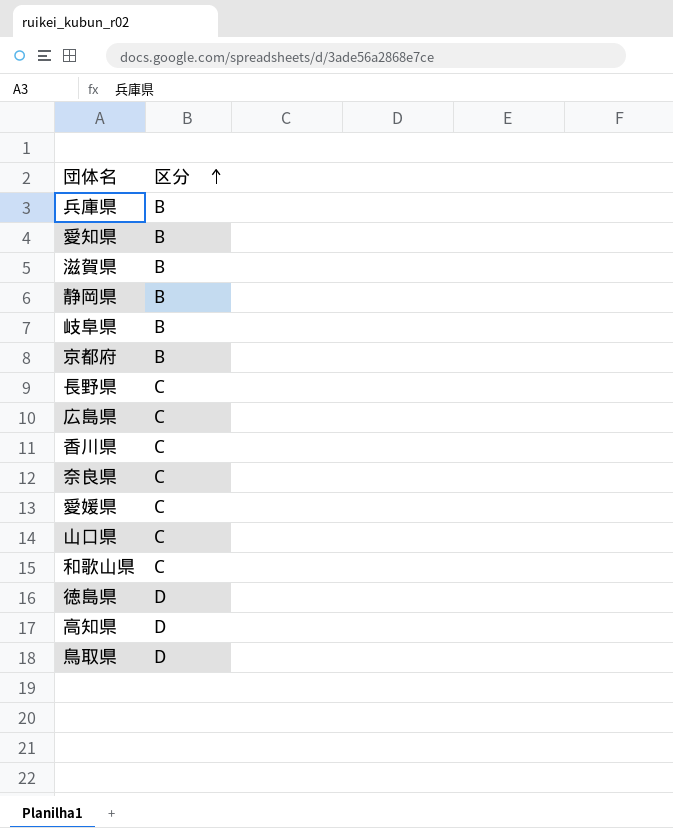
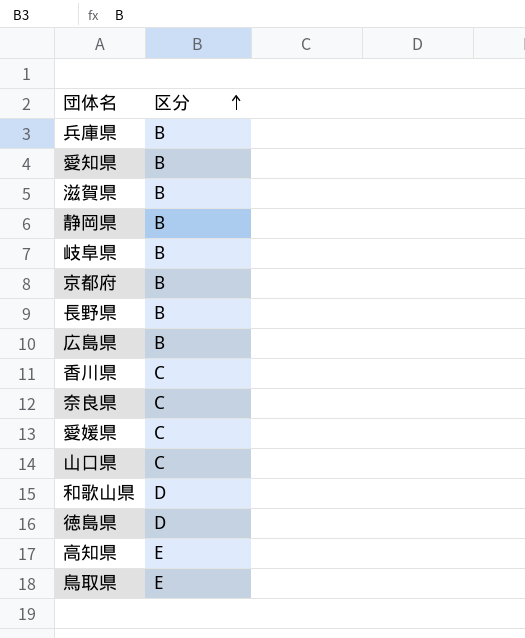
長野県 | 区分: C -> B
広島県 | 区分: C -> B
和歌山県 | 区分: C -> D
高知県 | 区分: D -> E
鳥取県 | 区分: D -> E

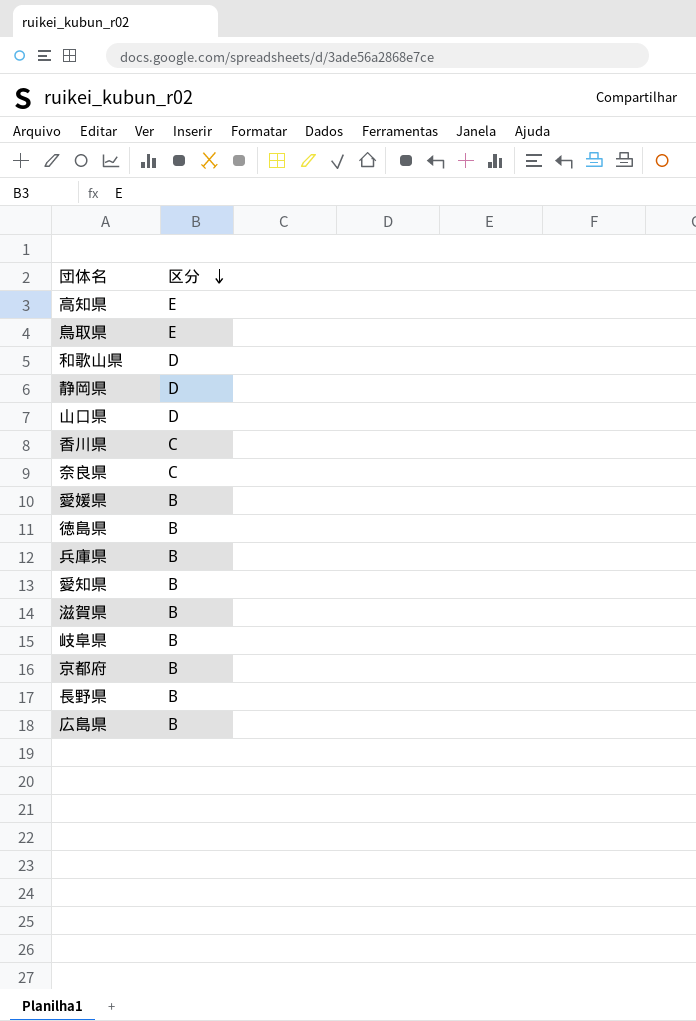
row order: 区分 ascending -> 区分 descending
静岡県 | 区分: B -> D
山口県 | 区分: C -> D
愛媛県 | 区分: C -> B
徳島県 | 区分: D -> B

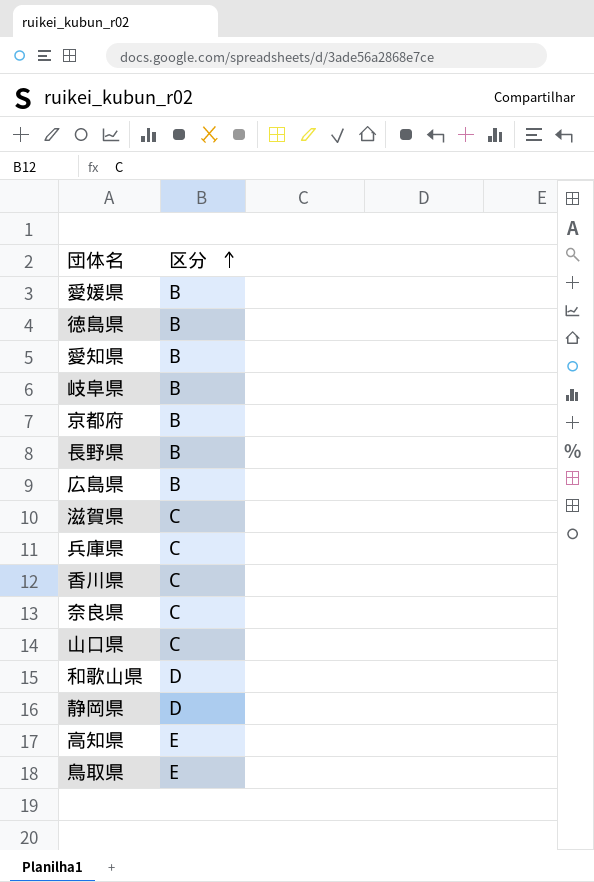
row order: 区分 descending -> 区分 ascending
滋賀県 | 区分: B -> C
兵庫県 | 区分: B -> C
山口県 | 区分: D -> C

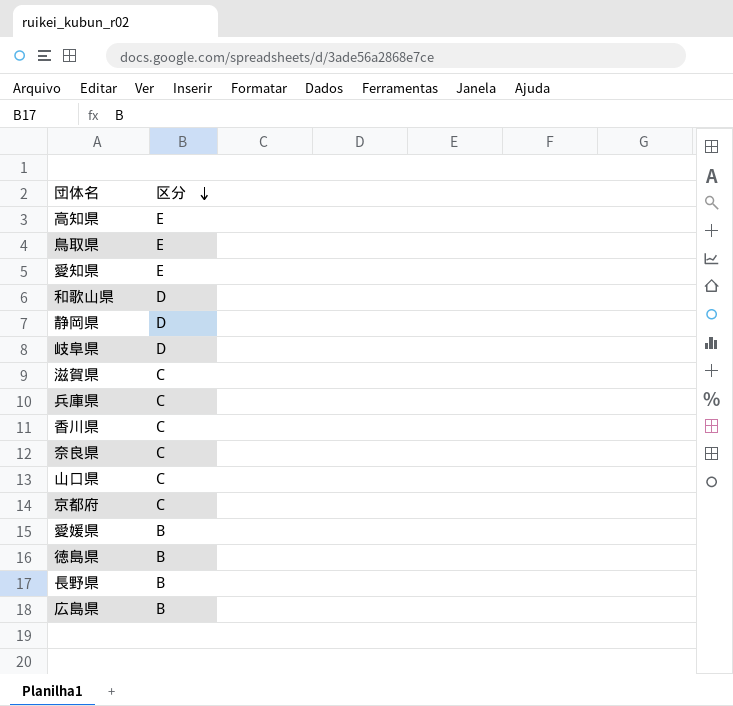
row order: 区分 ascending -> 区分 descending
愛知県 | 区分: B -> E
岐阜県 | 区分: B -> D
京都府 | 区分: B -> C

